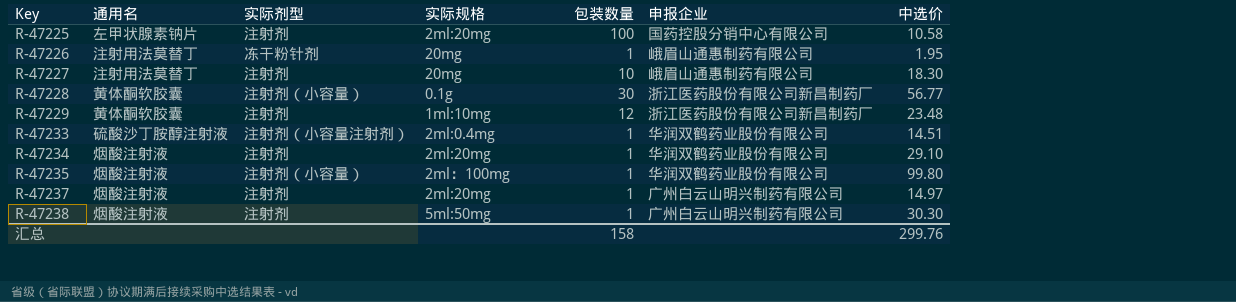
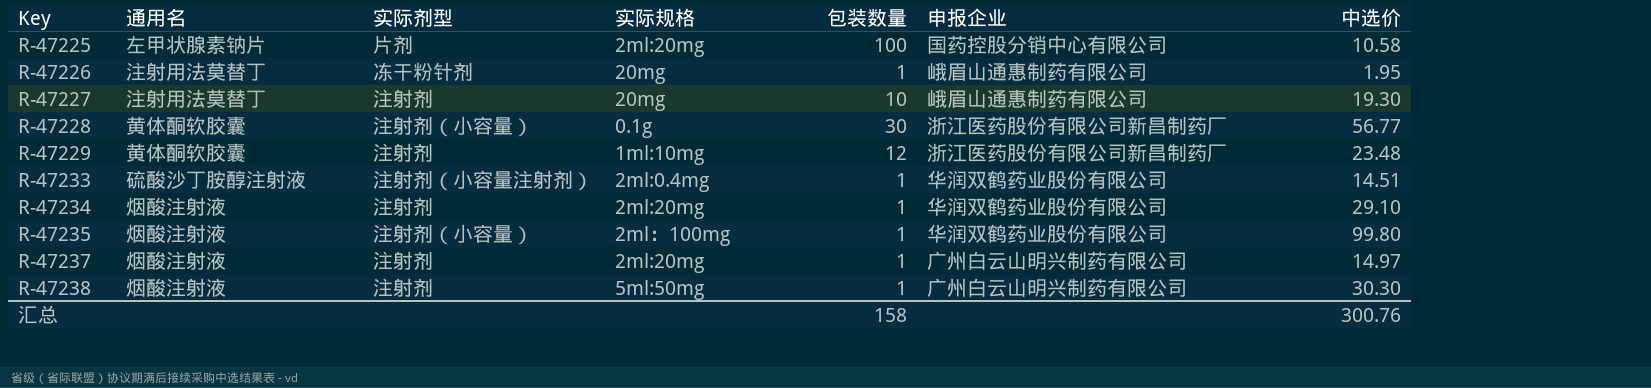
R-47225 | 实际剂型: 注射剂 -> 片剂
R-47227 | 中选价: 18.30 -> 19.30
汇总 | 中选价: 299.76 -> 300.76

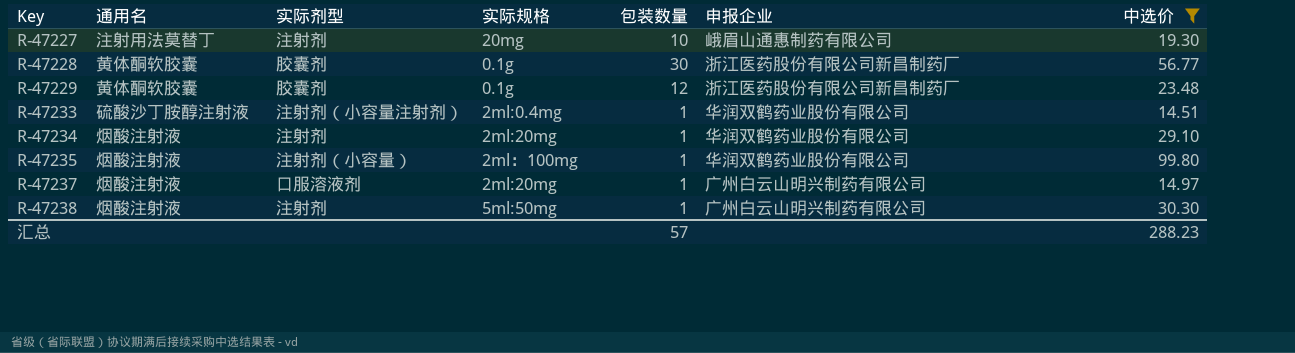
filter: none -> 中选价 >= 14.51
R-47228 | 实际剂型: 注射剂（小容量） -> 胶囊剂
R-47229 | 实际剂型: 注射剂 -> 胶囊剂
R-47229 | 实际规格: 1ml:10mg -> 0.1g
R-47237 | 实际剂型: 注射剂 -> 口服溶液剂
汇总 | 包装数量: 158 -> 57
汇总 | 中选价: 300.76 -> 288.23

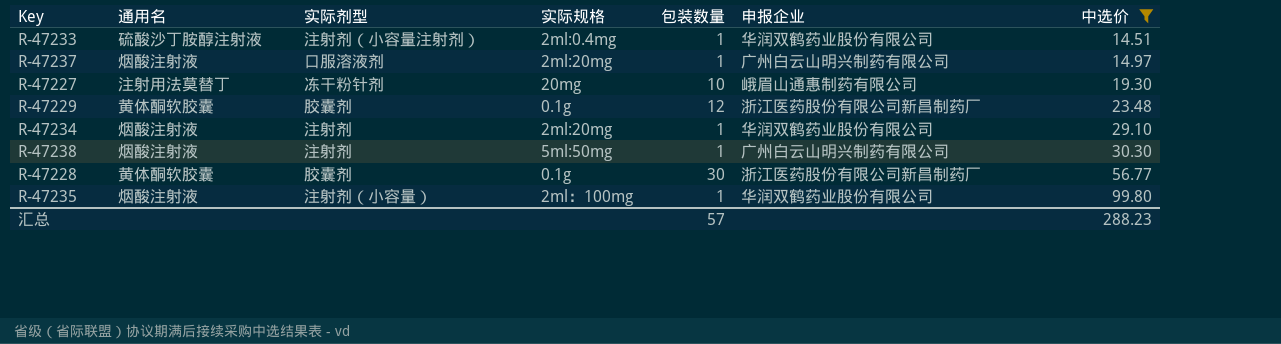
row order: Key ascending -> 中选价 ascending
R-47227 | 实际剂型: 注射剂 -> 冻干粉针剂

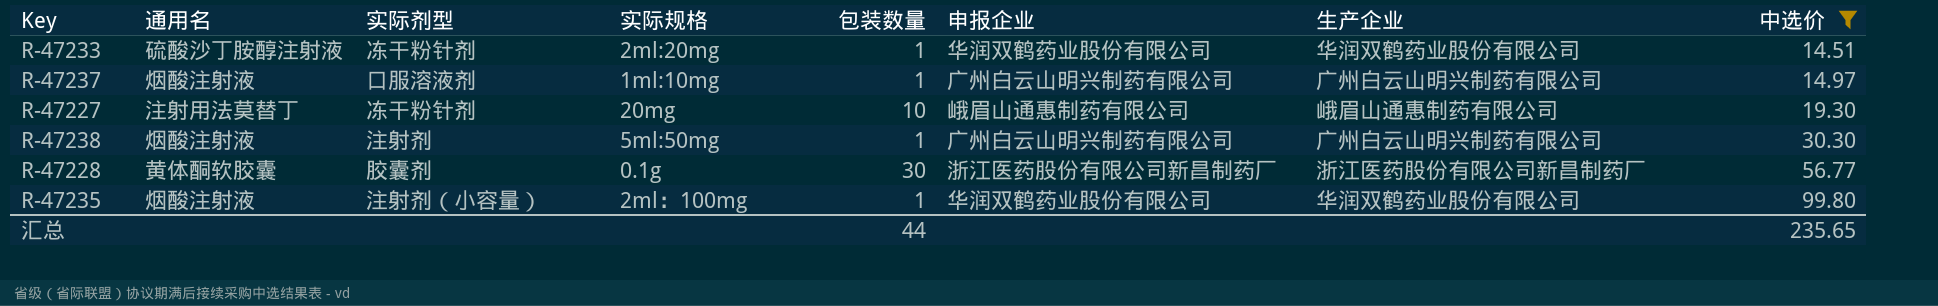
column 生产企业 | position: none -> 7
row R-47229: 黄体酮软胶囊 | 胶囊剂 | 0.1g | 12 | 浙江医药股份有限公司新昌制药厂 | 23.48 -> none
row R-47234: 烟酸注射液 | 注射剂 | 2ml:20mg | 1 | 华润双鹤药业股份有限公司 | 29.10 -> none
R-47233 | 实际剂型: 注射剂（小容量注射剂） -> 冻干粉针剂
R-47233 | 实际规格: 2ml:0.4mg -> 2ml:20mg
R-47237 | 实际规格: 2ml:20mg -> 1ml:10mg
汇总 | 包装数量: 57 -> 44
汇总 | 中选价: 288.23 -> 235.65

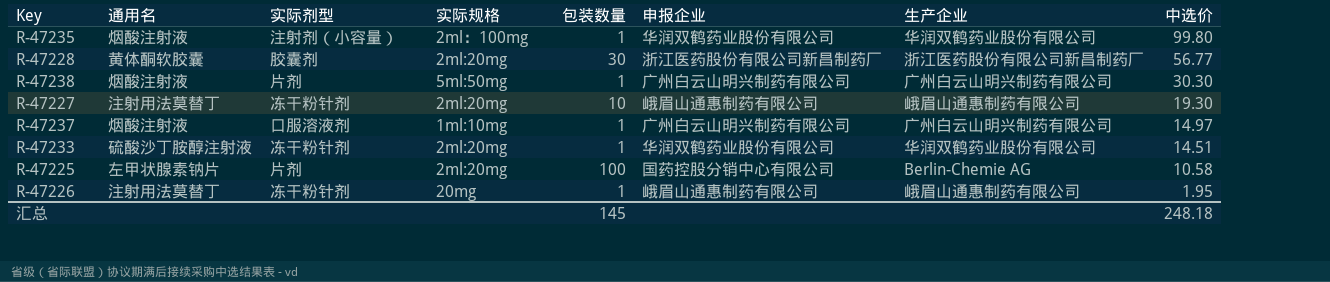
filter: 中选价 >= 14.51 -> none
row order: 中选价 ascending -> 中选价 descending
R-47228 | 实际规格: 0.1g -> 2ml:20mg
R-47238 | 实际剂型: 注射剂 -> 片剂
R-47227 | 实际规格: 20mg -> 2ml:20mg
汇总 | 包装数量: 44 -> 145
汇总 | 中选价: 235.65 -> 248.18

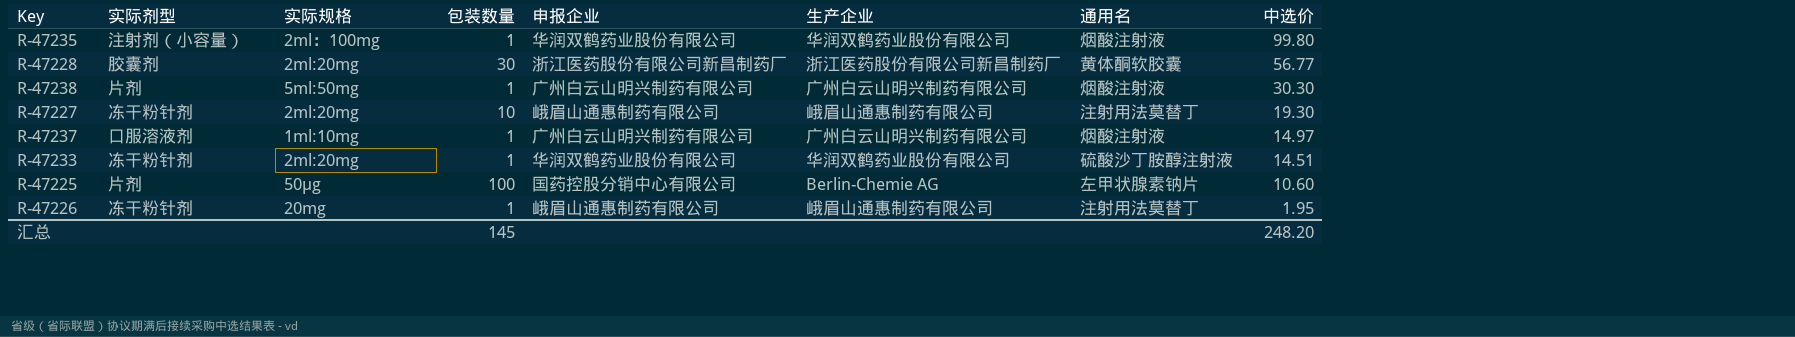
column 通用名 | position: 2 -> 7
R-47225 | 实际规格: 2ml:20mg -> 50μg
R-47225 | 中选价: 10.58 -> 10.60
汇总 | 中选价: 248.18 -> 248.20

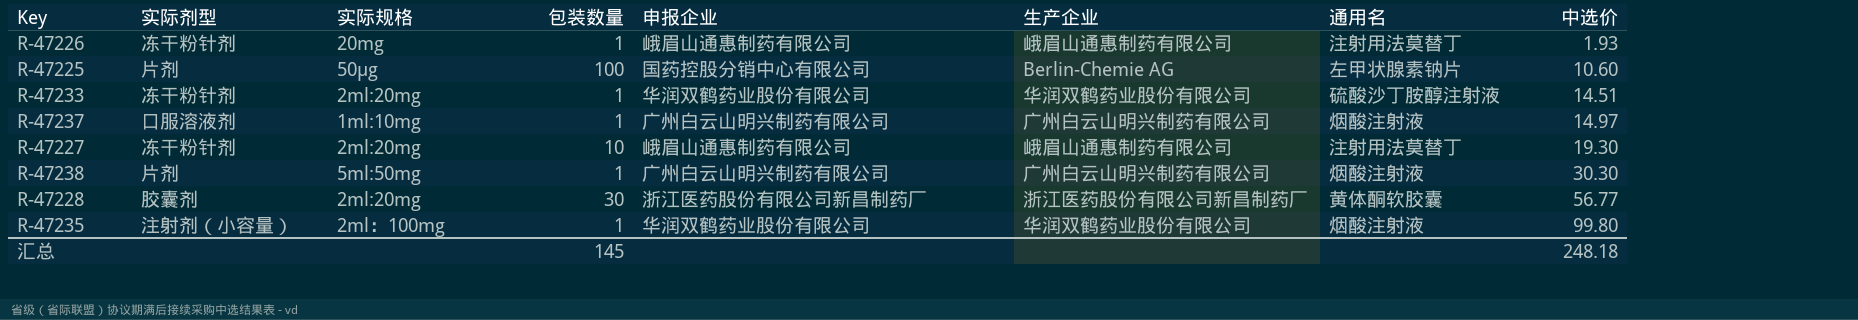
row order: 中选价 descending -> 中选价 ascending
R-47226 | 中选价: 1.95 -> 1.93
汇总 | 中选价: 248.20 -> 248.18

